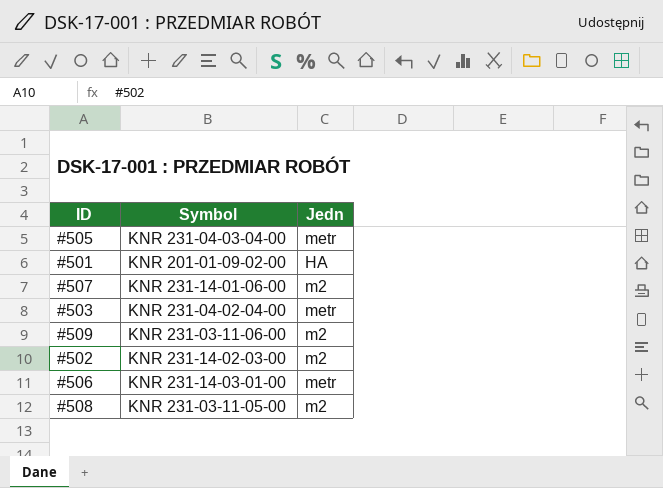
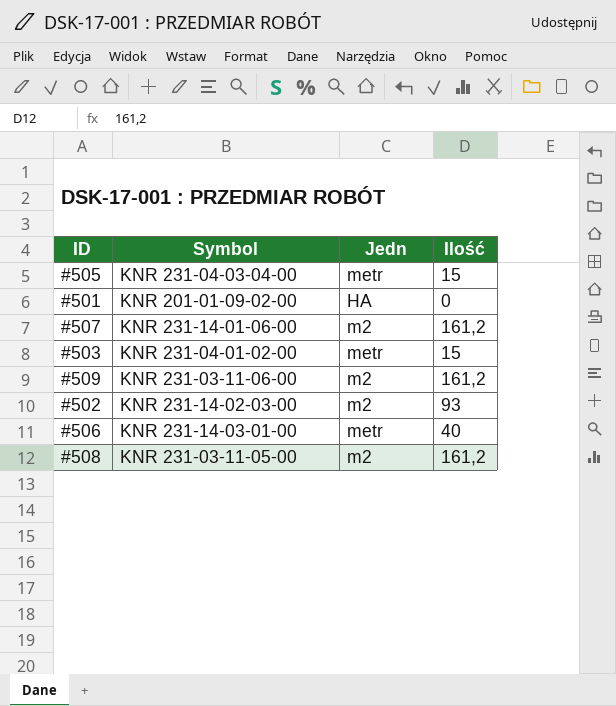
column Ilość | position: none -> 4
#503 | Symbol: KNR 231-04-02-04-00 -> KNR 231-04-01-02-00

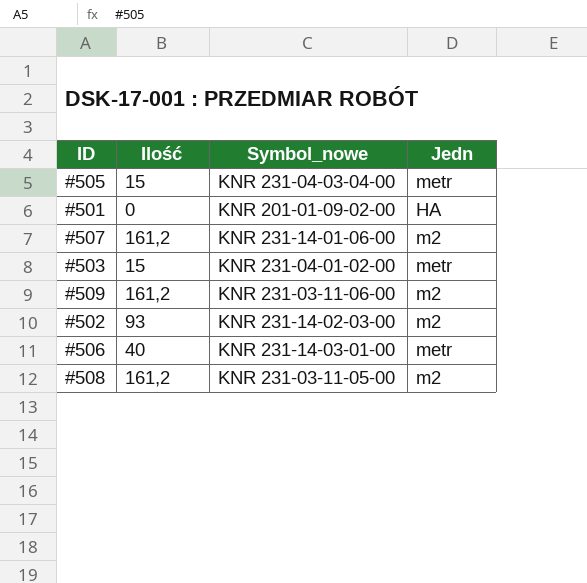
column Ilość | position: 4 -> 2
column name: Symbol -> Symbol_nowe

